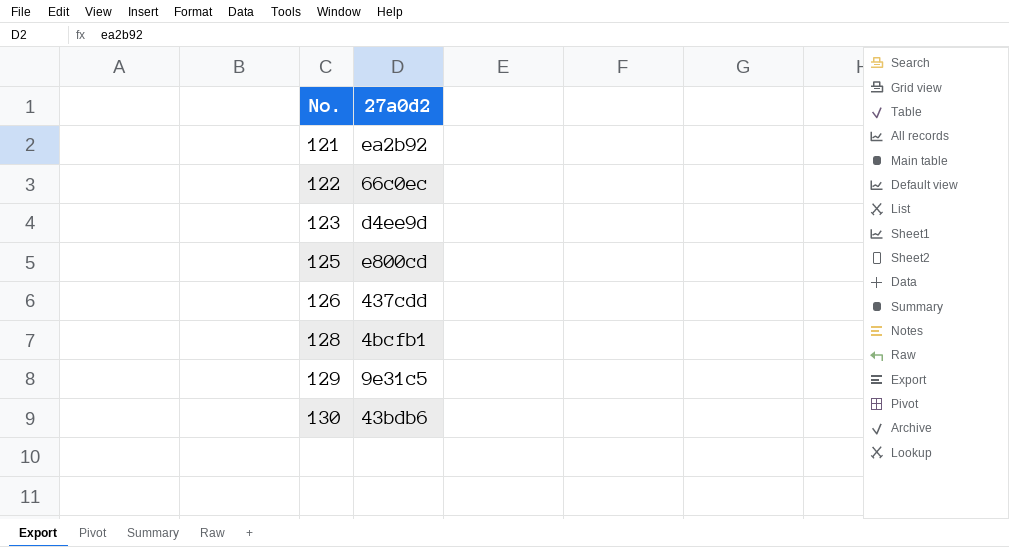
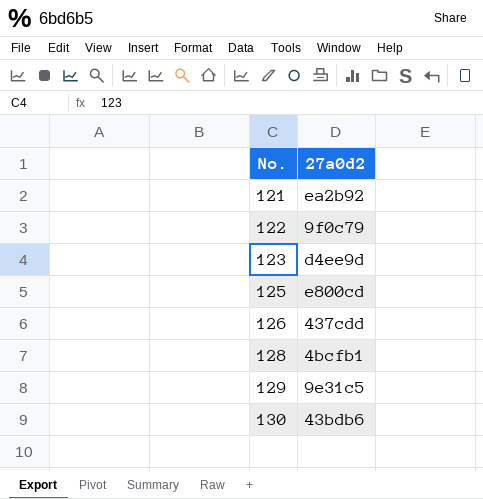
122 | 27a0d2: 66c0ec -> 9f0c79

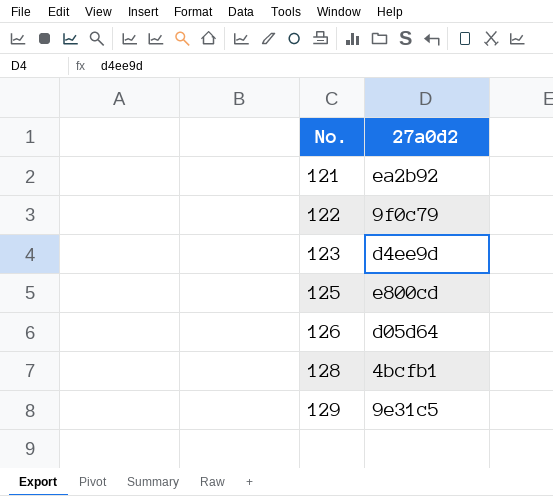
row 130: 43bdb6 -> none
126 | 27a0d2: 437cdd -> d05d64

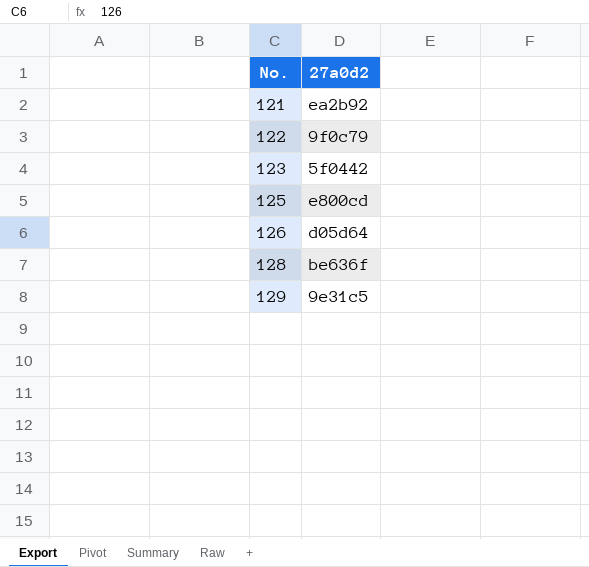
123 | 27a0d2: d4ee9d -> 5f0442
128 | 27a0d2: 4bcfb1 -> be636f

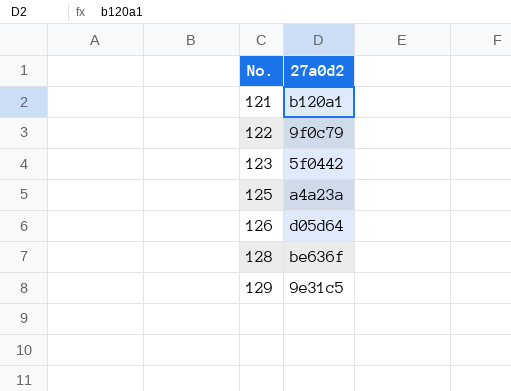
121 | 27a0d2: ea2b92 -> b120a1
125 | 27a0d2: e800cd -> a4a23a

